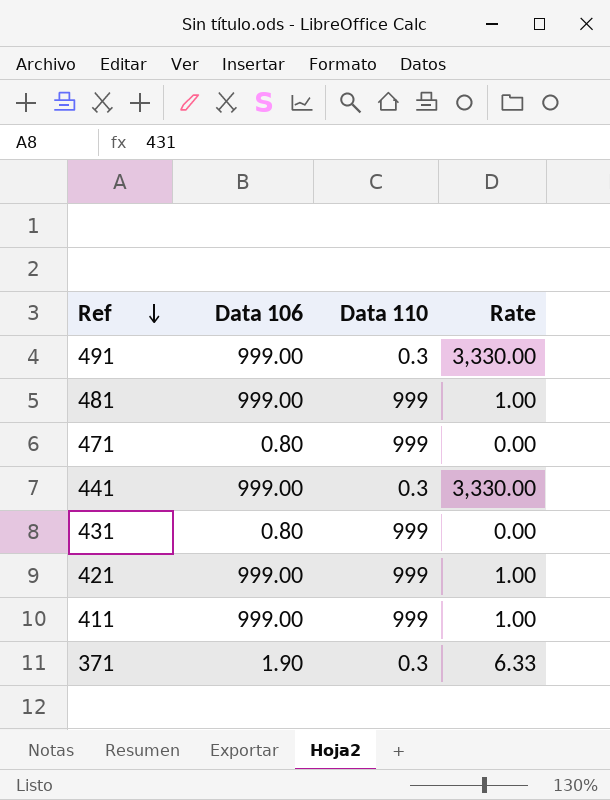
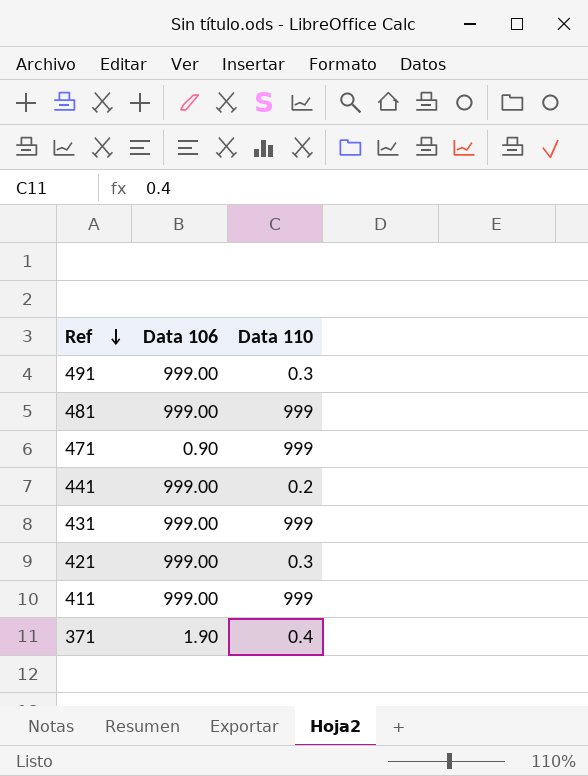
column Rate | formula: [Data 106] / [Data 110] -> none
471 | Data 106: 0.80 -> 0.90
441 | Data 110: 0.3 -> 0.2
431 | Data 106: 0.80 -> 999.00
421 | Data 110: 999 -> 0.3
371 | Data 110: 0.3 -> 0.4

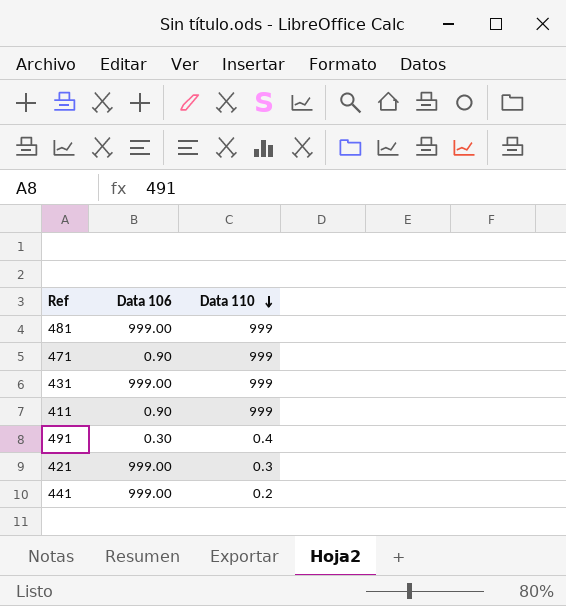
row order: Ref descending -> Data 110 descending
row 371: 1.90 | 0.4 -> none
411 | Data 106: 999.00 -> 0.90
491 | Data 106: 999.00 -> 0.30
491 | Data 110: 0.3 -> 0.4

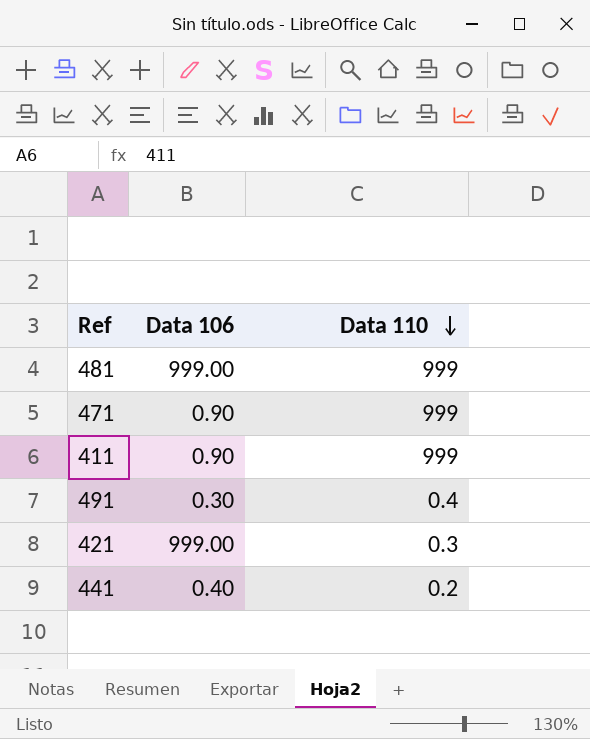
row 431: 999.00 | 999 -> none
441 | Data 106: 999.00 -> 0.40

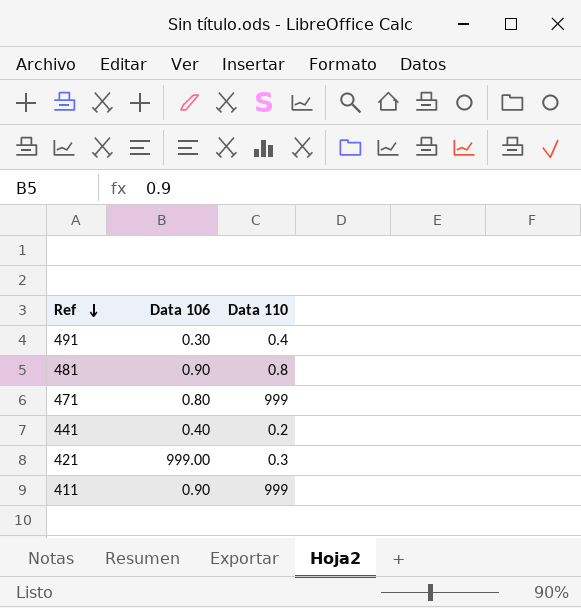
row order: Data 110 descending -> Ref descending
481 | Data 106: 999.00 -> 0.90
481 | Data 110: 999 -> 0.8
471 | Data 106: 0.90 -> 0.80

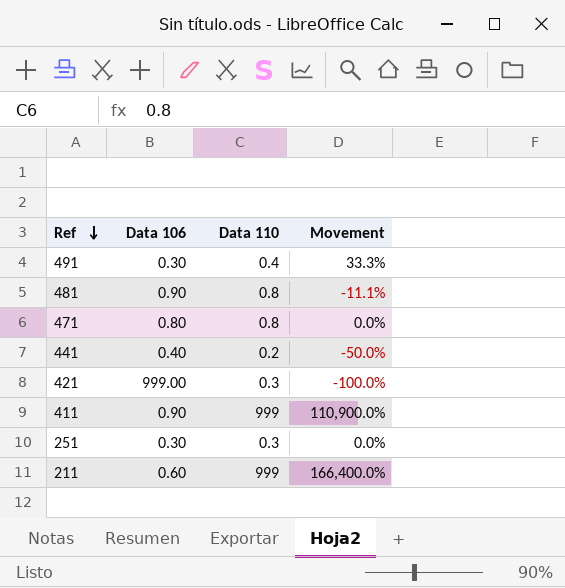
column Movement | formula: none -> ([Data 110] - [Data 106]) / [Data 106]
471 | Data 110: 999 -> 0.8
row 251: none -> 0.30 | 0.3 | 0.0%
row 211: none -> 0.60 | 999 | 166,400.0%

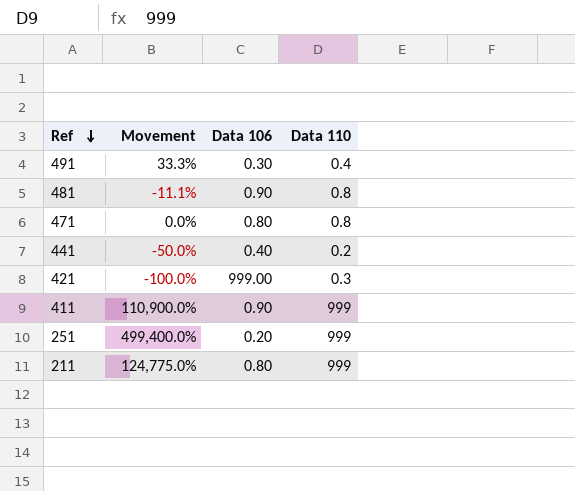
column Movement | position: 4 -> 2
251 | Movement: 0.0% -> 499,400.0%
251 | Data 106: 0.30 -> 0.20
251 | Data 110: 0.3 -> 999
211 | Movement: 166,400.0% -> 124,775.0%
211 | Data 106: 0.60 -> 0.80

